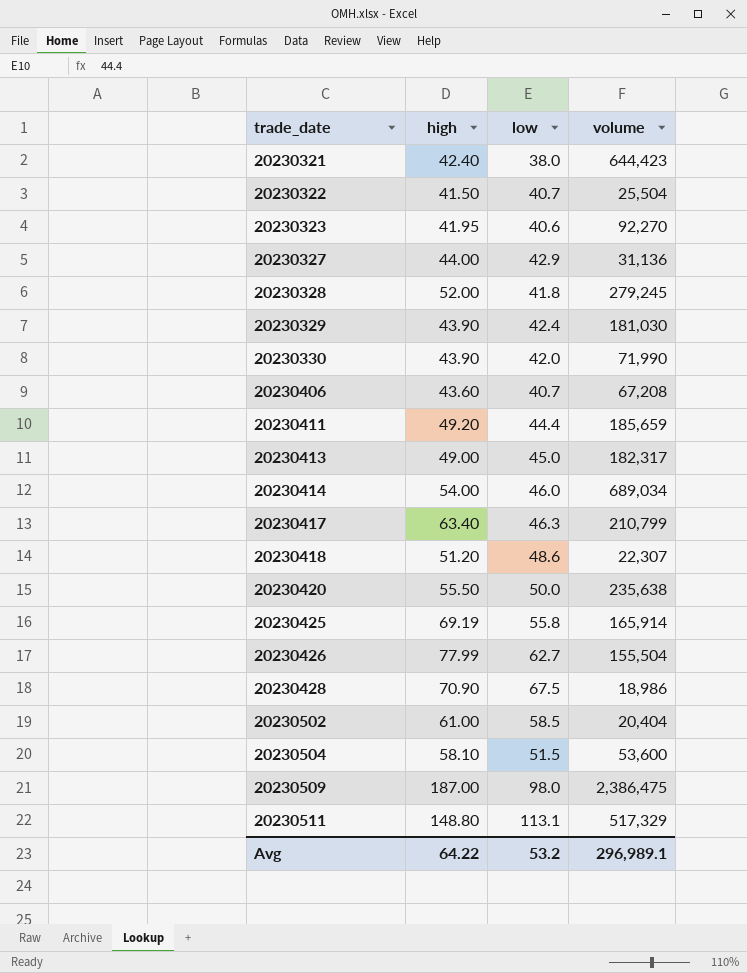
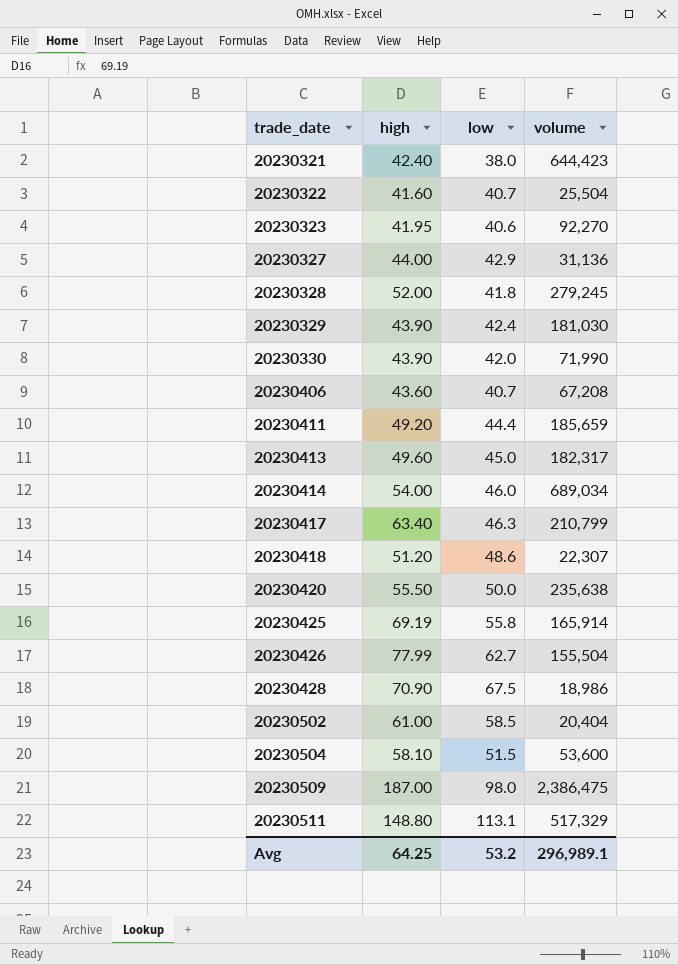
20230322 | high: 41.50 -> 41.60
20230413 | high: 49.00 -> 49.60
Avg | high: 64.22 -> 64.25

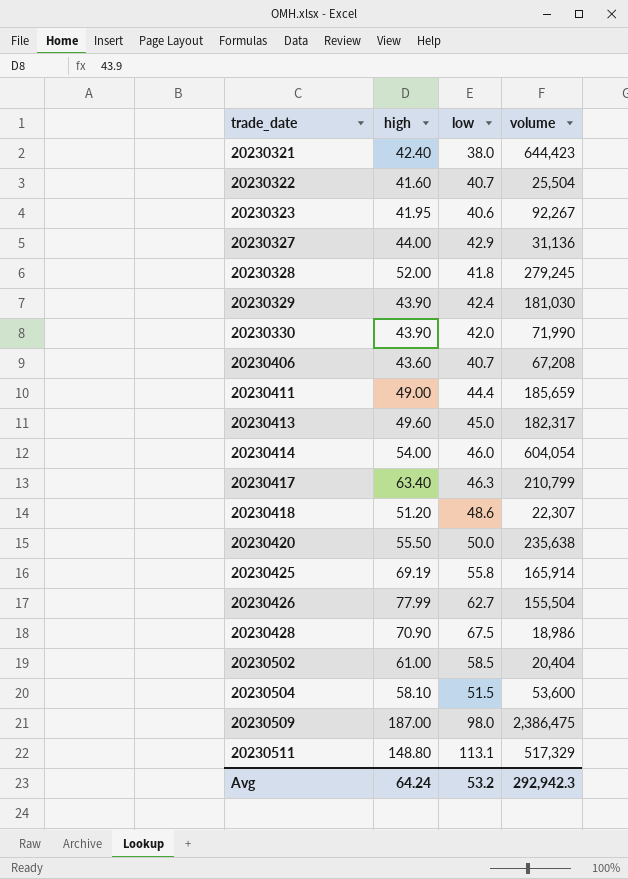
20230323 | volume: 92,270 -> 92,267
20230411 | high: 49.20 -> 49.00
20230414 | volume: 689,034 -> 604,054
Avg | high: 64.25 -> 64.24
Avg | volume: 296,989.1 -> 292,942.3

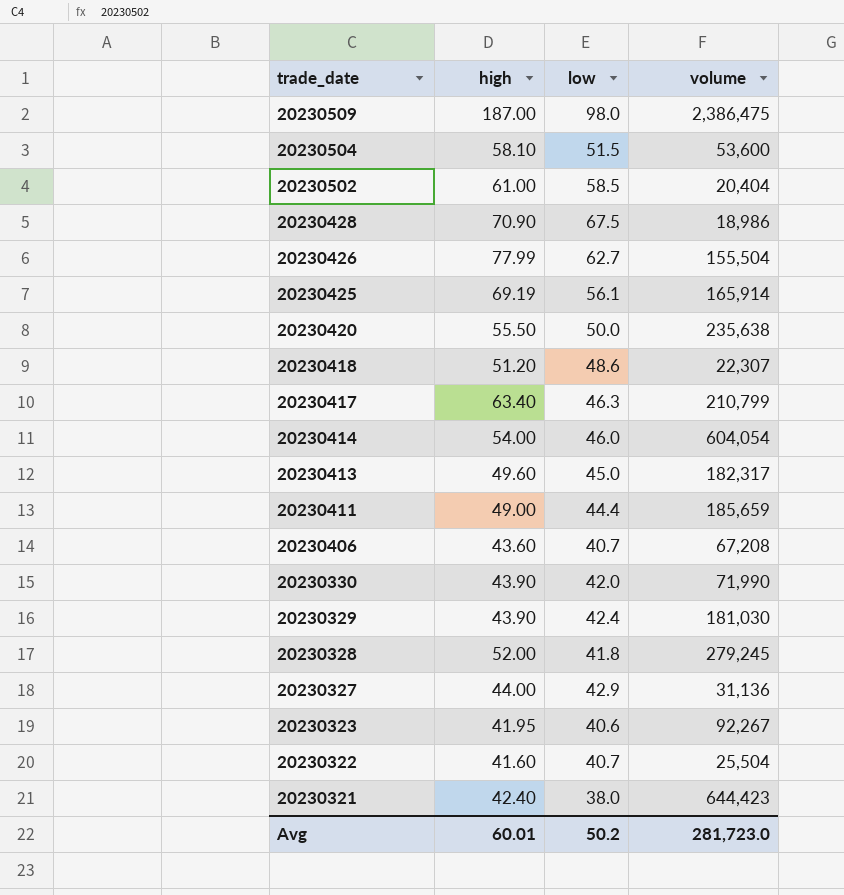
row order: trade_date ascending -> trade_date descending
row 20230511: 148.80 | 113.1 | 517,329 -> none
20230425 | low: 55.8 -> 56.1
Avg | high: 64.24 -> 60.01
Avg | low: 53.2 -> 50.2
Avg | volume: 292,942.3 -> 281,723.0

